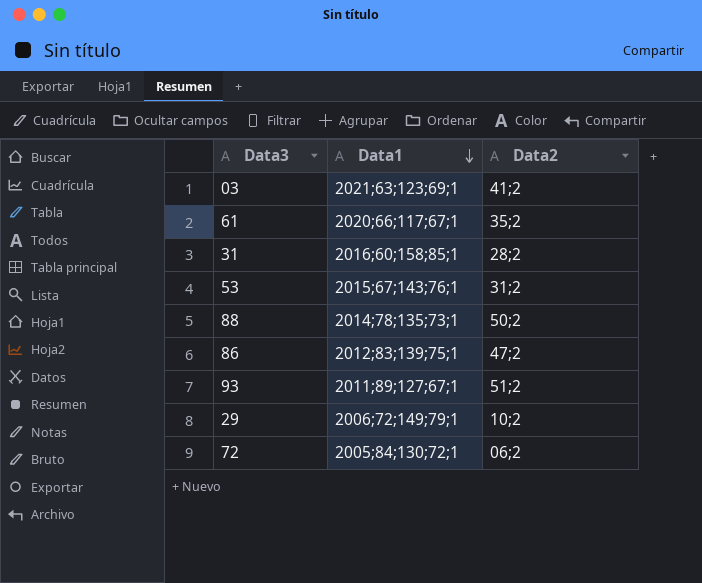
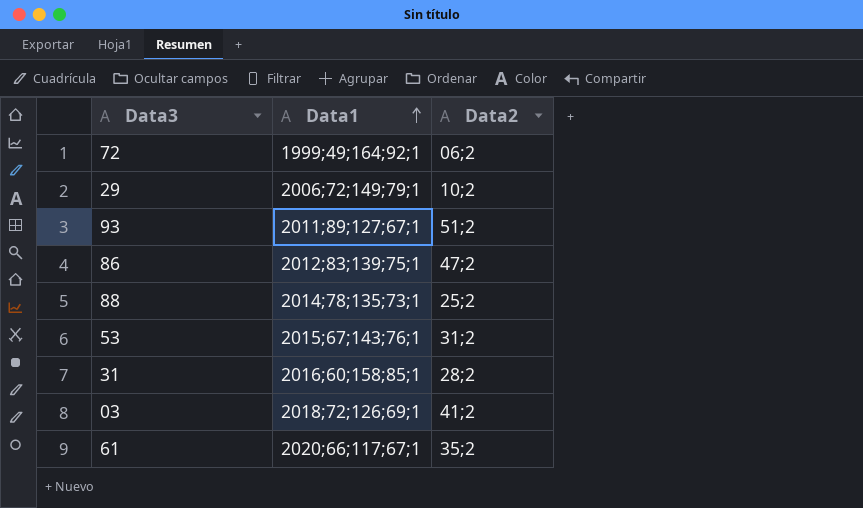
row order: Data1 descending -> Data1 ascending
72 | Data1: 2005;84;130;72;1 -> 1999;49;164;92;1
88 | Data2: 50;2 -> 25;2
03 | Data1: 2021;63;123;69;1 -> 2018;72;126;69;1

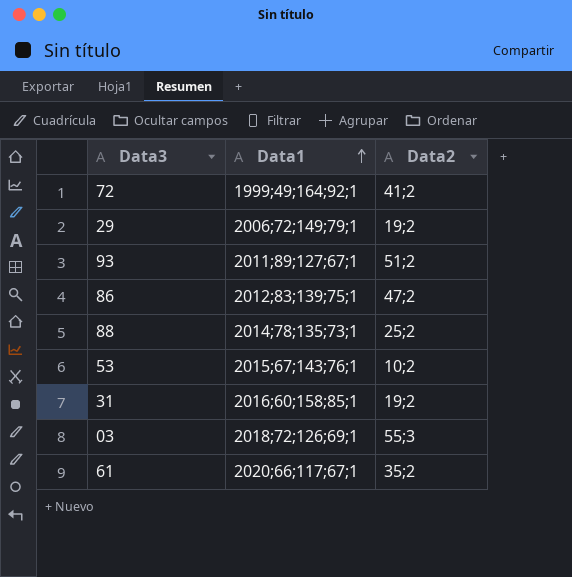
72 | Data2: 06;2 -> 41;2
29 | Data2: 10;2 -> 19;2
53 | Data2: 31;2 -> 10;2
31 | Data2: 28;2 -> 19;2
03 | Data2: 41;2 -> 55;3

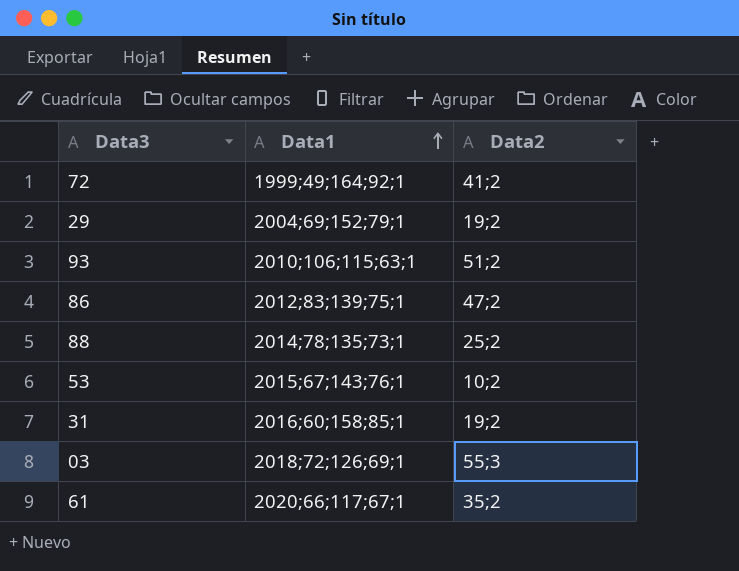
29 | Data1: 2006;72;149;79;1 -> 2004;69;152;79;1
93 | Data1: 2011;89;127;67;1 -> 2010;106;115;63;1

